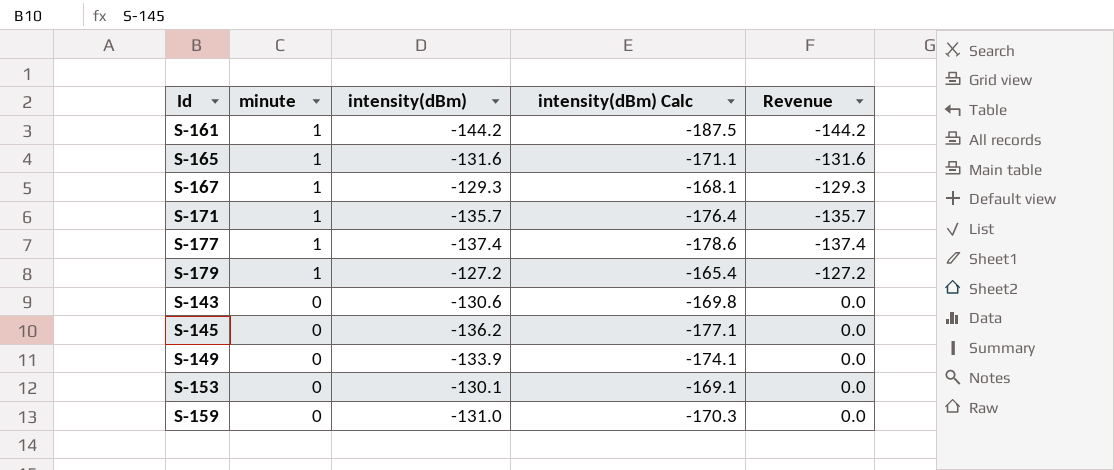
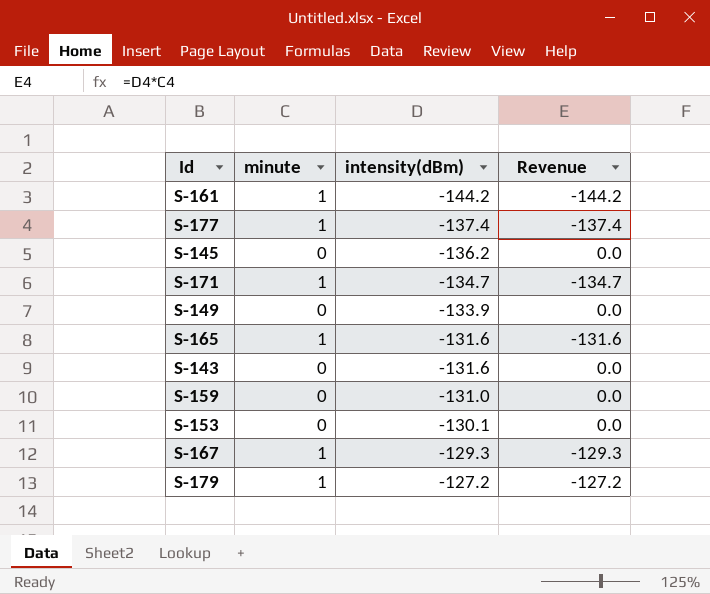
row order: minute descending -> intensity(dBm) ascending
column intensity(dBm) Calc | formula: [intensity(dBm)] * 1.3 -> none
S-171 | intensity(dBm): -135.7 -> -134.7
S-171 | Revenue: -135.7 -> -134.7
S-143 | intensity(dBm): -130.6 -> -131.6

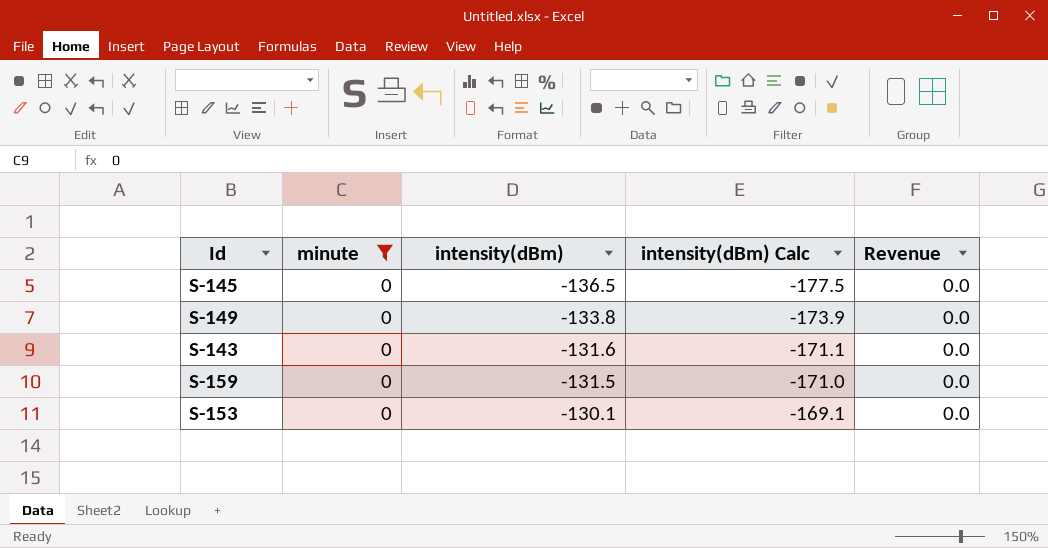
filter: none -> minute = 0
column intensity(dBm) Calc | formula: none -> [intensity(dBm)] * 1.3
S-145 | intensity(dBm): -136.2 -> -136.5
S-149 | intensity(dBm): -133.9 -> -133.8
S-159 | intensity(dBm): -131.0 -> -131.5

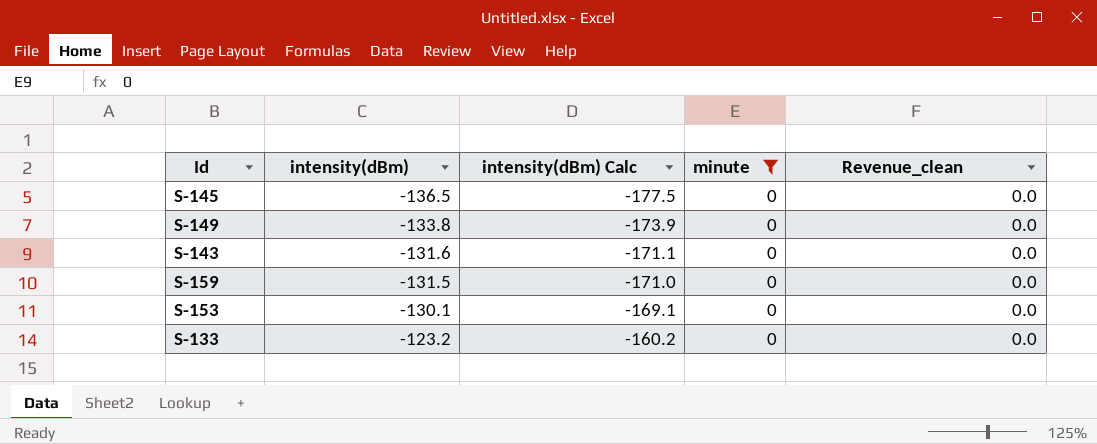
column minute | position: 2 -> 4
column name: Revenue -> Revenue_clean
row S-133: none -> -123.2 | -160.2 | 0 | 0.0

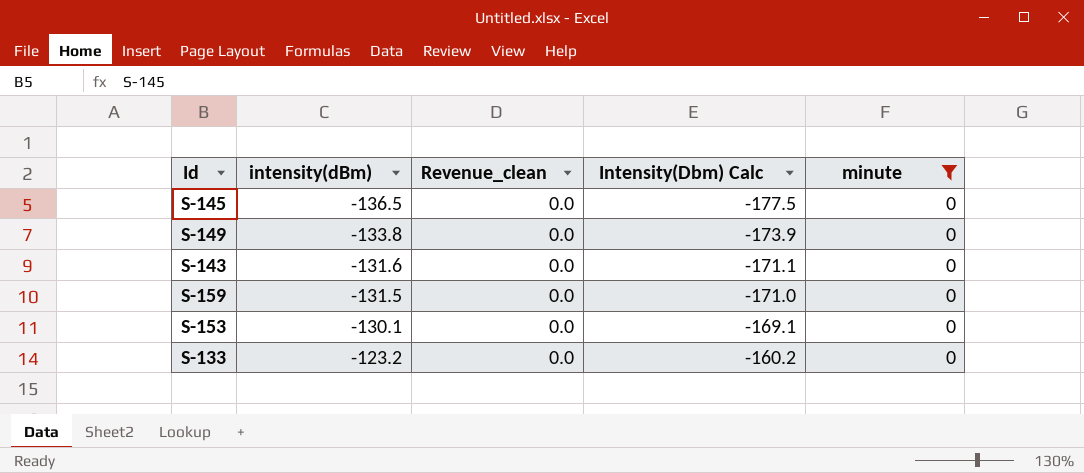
column Revenue_clean | position: 5 -> 3
column name: intensity(dBm) Calc -> Intensity(Dbm) Calc

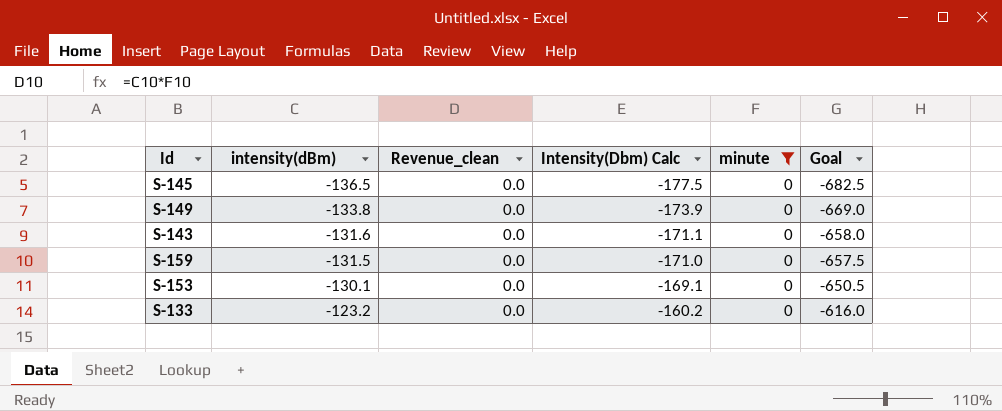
column Goal | formula: none -> [intensity(dBm)] * 5

